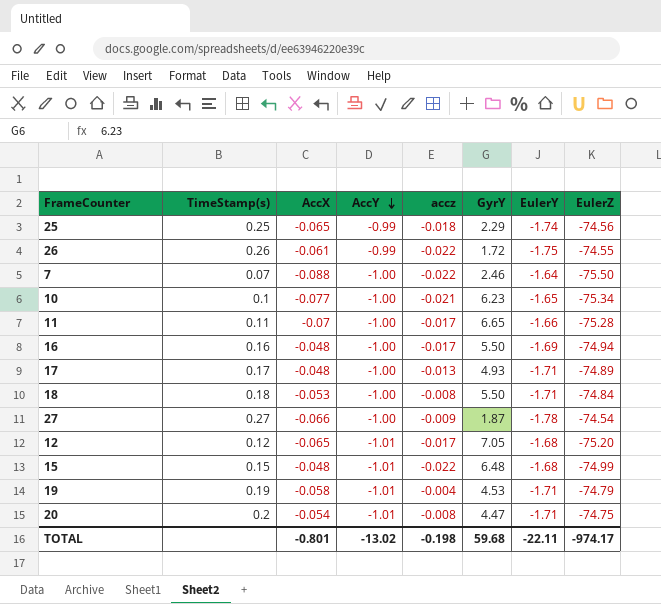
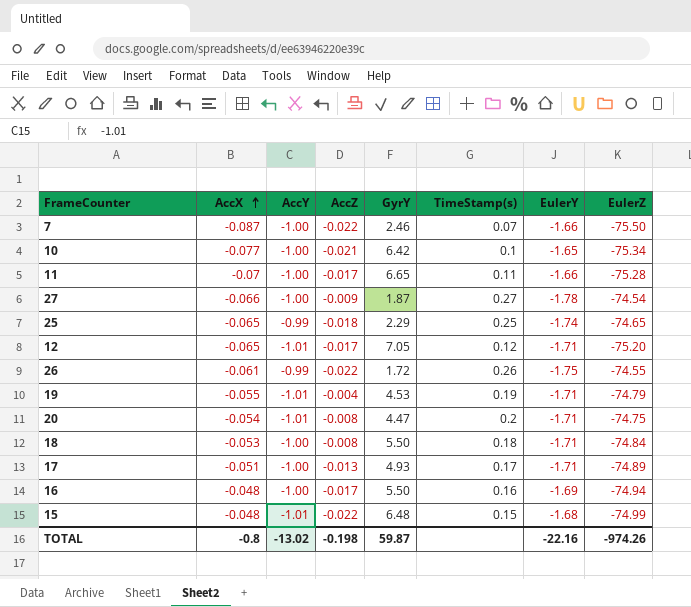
row order: AccY descending -> AccX ascending
column name: accz -> AccZ
column TimeStamp(s) | position: 2 -> 6
7 | AccX: -0.088 -> -0.087
7 | EulerY: -1.64 -> -1.66
10 | GyrY: 6.23 -> 6.42
25 | EulerZ: -74.56 -> -74.65
12 | EulerY: -1.68 -> -1.71
19 | AccX: -0.058 -> -0.055
17 | AccX: -0.048 -> -0.051
TOTAL | AccX: -0.801 -> -0.8
TOTAL | GyrY: 59.68 -> 59.87
TOTAL | EulerY: -22.11 -> -22.16
TOTAL | EulerZ: -974.17 -> -974.26

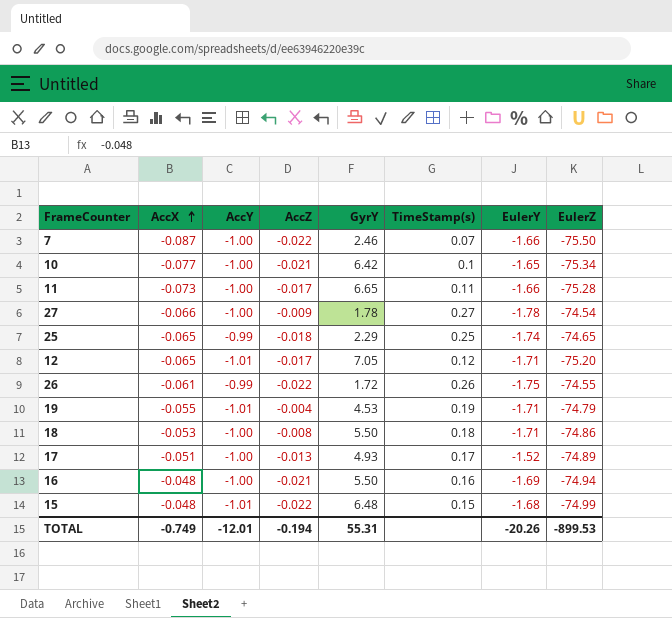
row 20: -0.054 | -1.01 | -0.008 | 4.47 | 0.2 | -1.71 | -74.75 -> none
11 | AccX: -0.07 -> -0.073
27 | GyrY: 1.87 -> 1.78
18 | EulerZ: -74.84 -> -74.86
17 | EulerY: -1.71 -> -1.52
16 | AccZ: -0.017 -> -0.021
TOTAL | AccX: -0.8 -> -0.749
TOTAL | AccY: -13.02 -> -12.01
TOTAL | AccZ: -0.198 -> -0.194
TOTAL | GyrY: 59.87 -> 55.31
TOTAL | EulerY: -22.16 -> -20.26
TOTAL | EulerZ: -974.26 -> -899.53

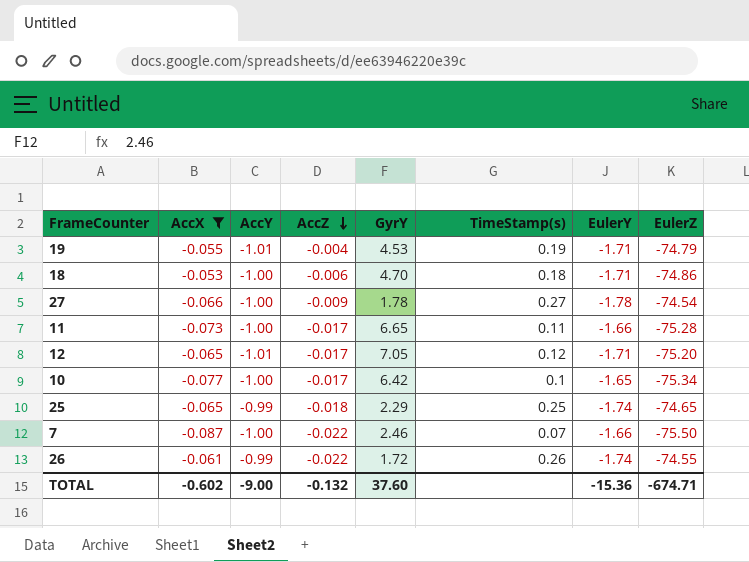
filter: none -> AccX <= -0.053
row order: AccX ascending -> AccZ descending
18 | AccZ: -0.008 -> -0.006
18 | GyrY: 5.50 -> 4.70
10 | AccZ: -0.021 -> -0.017
26 | EulerY: -1.75 -> -1.74
TOTAL | AccX: -0.749 -> -0.602
TOTAL | AccY: -12.01 -> -9.00
TOTAL | AccZ: -0.194 -> -0.132
TOTAL | GyrY: 55.31 -> 37.60
TOTAL | EulerY: -20.26 -> -15.36
TOTAL | EulerZ: -899.53 -> -674.71

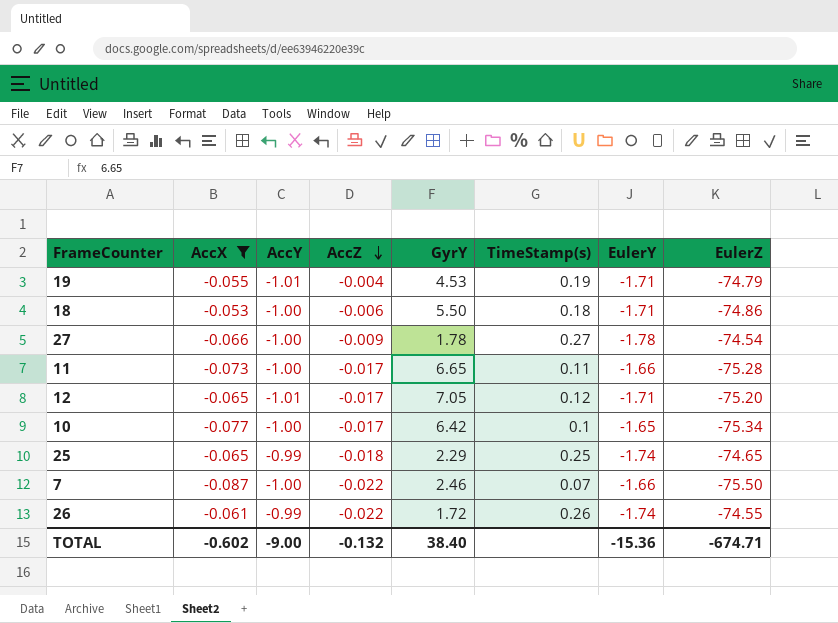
18 | GyrY: 4.70 -> 5.50
TOTAL | GyrY: 37.60 -> 38.40

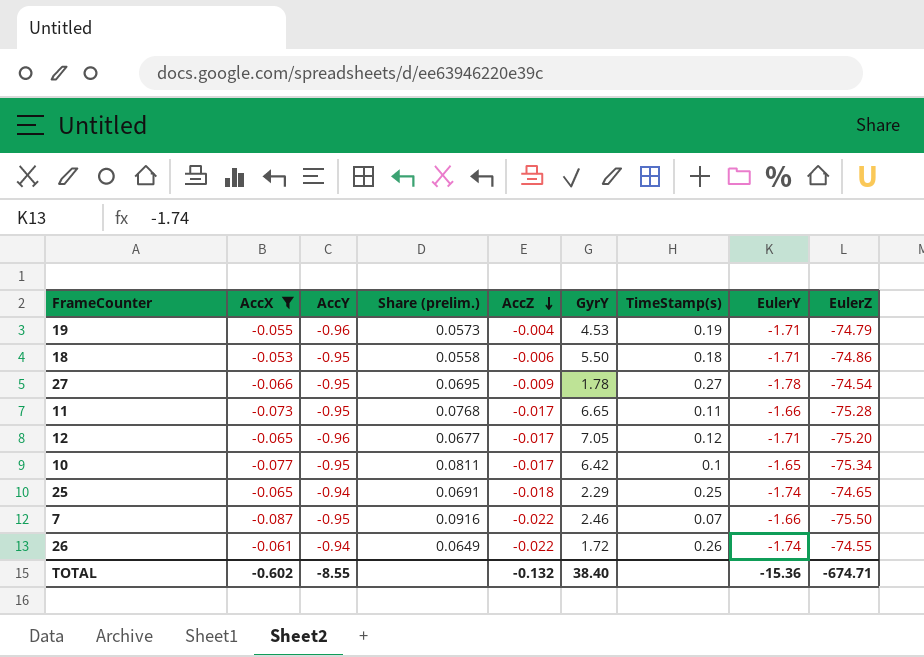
column Share (prelim.) | formula: none -> [AccX] / [AccY]
19 | AccY: -1.01 -> -0.96
18 | AccY: -1.00 -> -0.95
27 | AccY: -1.00 -> -0.95
11 | AccY: -1.00 -> -0.95
12 | AccY: -1.01 -> -0.96
10 | AccY: -1.00 -> -0.95
25 | AccY: -0.99 -> -0.94
7 | AccY: -1.00 -> -0.95
26 | AccY: -0.99 -> -0.94
TOTAL | AccY: -9.00 -> -8.55

